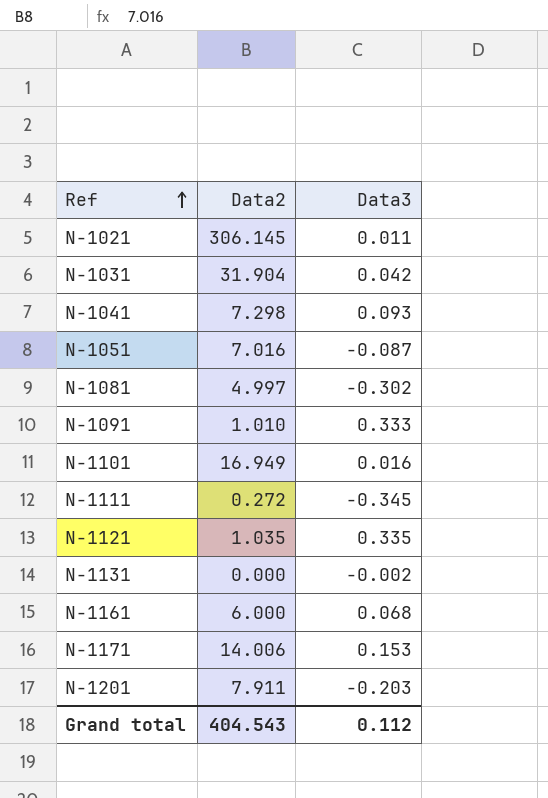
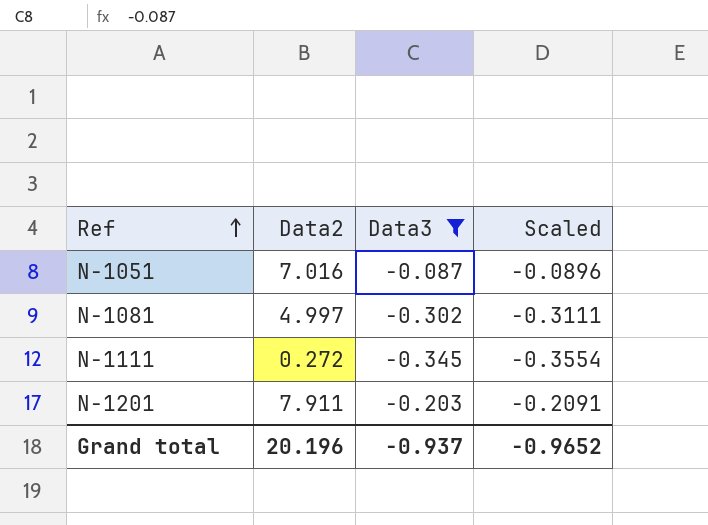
filter: none -> Data3 <= -0.087
column Scaled | formula: none -> [Data3] * 1.03
Grand total | Data2: 404.543 -> 20.196
Grand total | Data3: 0.112 -> -0.937

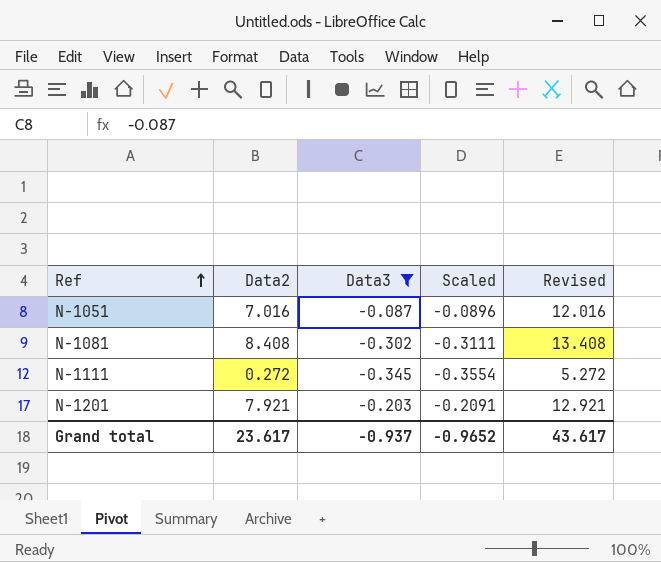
column Revised | formula: none -> [Data2] + 5
N-1081 | Data2: 4.997 -> 8.408
N-1201 | Data2: 7.911 -> 7.921
Grand total | Data2: 20.196 -> 23.617

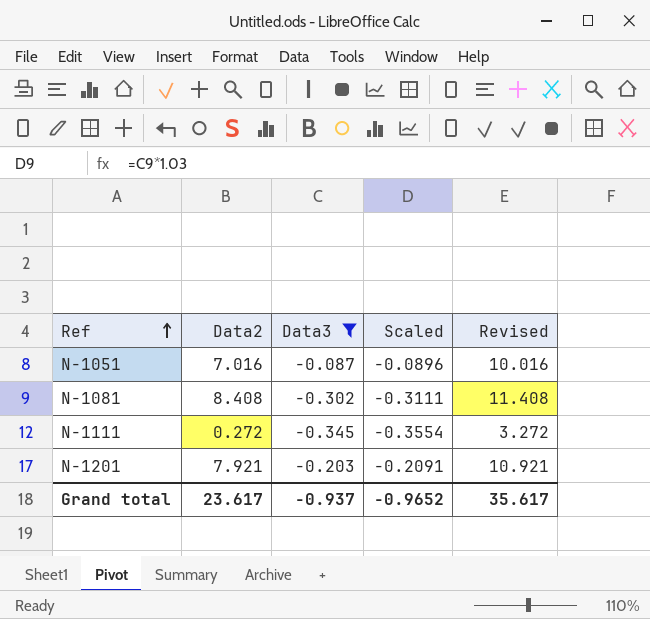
column Revised | formula: [Data2] + 5 -> [Data2] + 3
Grand total | Revised: 43.617 -> 35.617

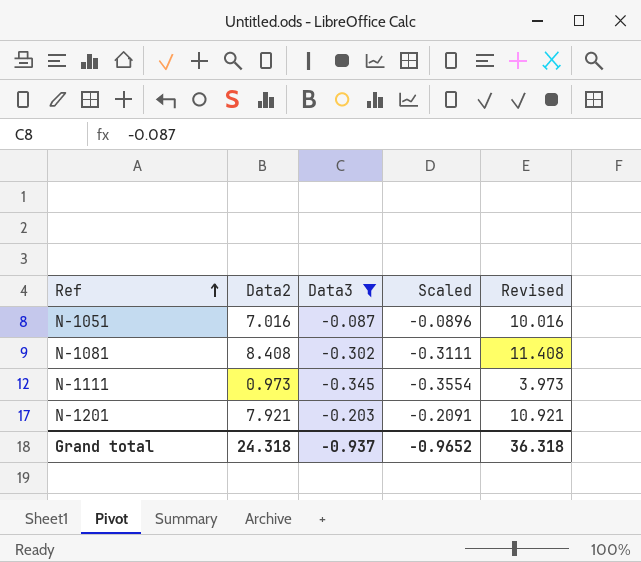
N-1111 | Data2: 0.272 -> 0.973
N-1111 | Revised: 3.272 -> 3.973
Grand total | Data2: 23.617 -> 24.318
Grand total | Revised: 35.617 -> 36.318

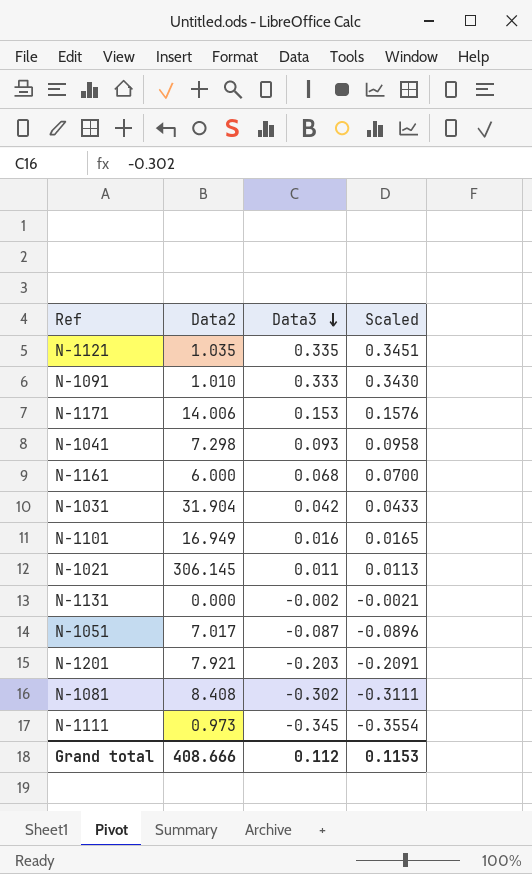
filter: Data3 <= -0.087 -> none
row order: Ref ascending -> Data3 descending
column Revised | formula: [Data2] + 3 -> none
N-1051 | Data2: 7.016 -> 7.017
Grand total | Data2: 24.318 -> 408.666
Grand total | Data3: -0.937 -> 0.112
Grand total | Scaled: -0.9652 -> 0.1153

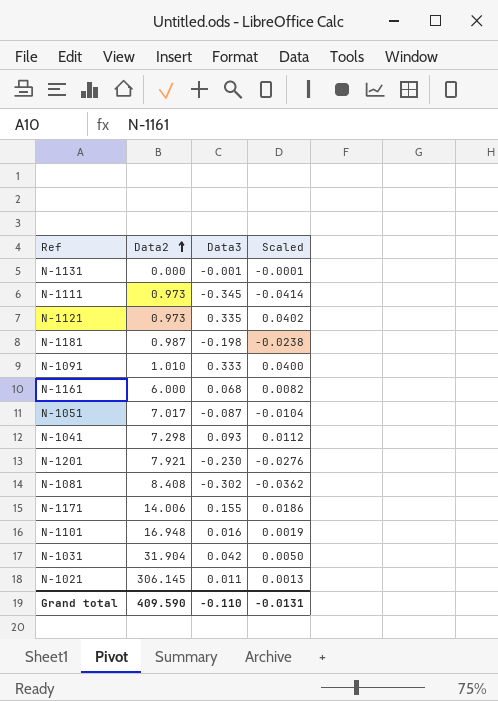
row order: Data3 descending -> Data2 ascending
column Scaled | formula: [Data3] * 1.03 -> [Data3] * 0.12
N-1131 | Data3: -0.002 -> -0.001
N-1121 | Data2: 1.035 -> 0.973
row N-1181: none -> 0.987 | -0.198 | -0.0238
N-1201 | Data3: -0.203 -> -0.230
N-1171 | Data3: 0.153 -> 0.155
N-1101 | Data2: 16.949 -> 16.948
Grand total | Data2: 408.666 -> 409.590
Grand total | Data3: 0.112 -> -0.110
Grand total | Scaled: 0.1153 -> -0.0131

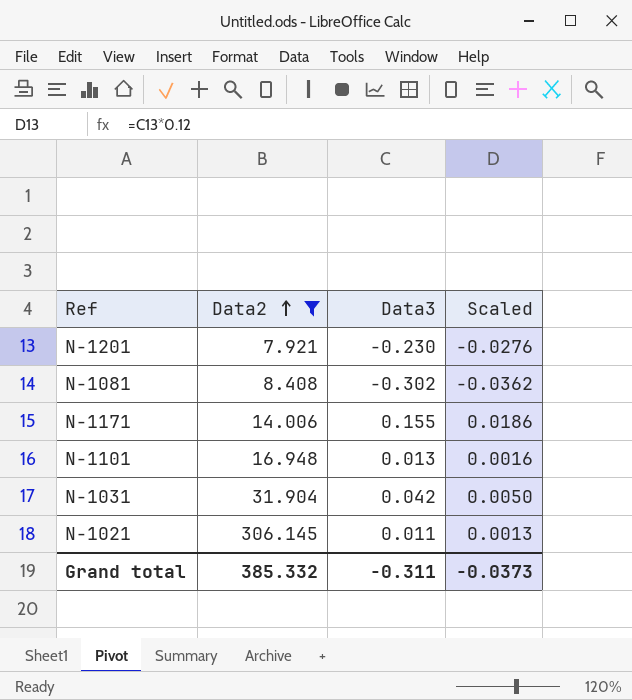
filter: none -> Data2 >= 7.921
N-1101 | Data3: 0.016 -> 0.013
N-1101 | Scaled: 0.0019 -> 0.0016
Grand total | Data2: 409.590 -> 385.332
Grand total | Data3: -0.110 -> -0.311
Grand total | Scaled: -0.0131 -> -0.0373

